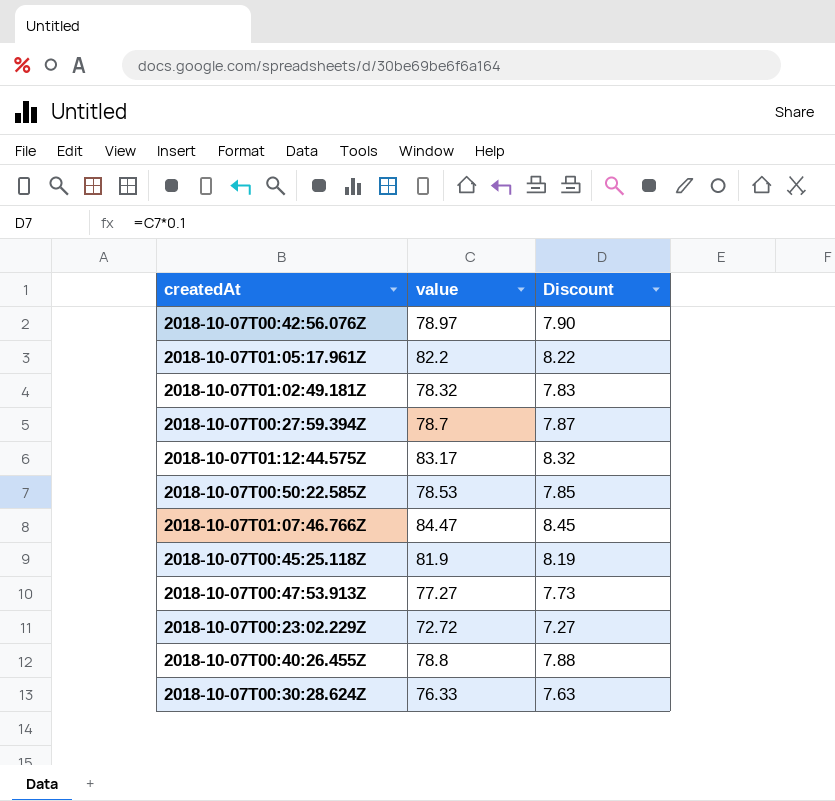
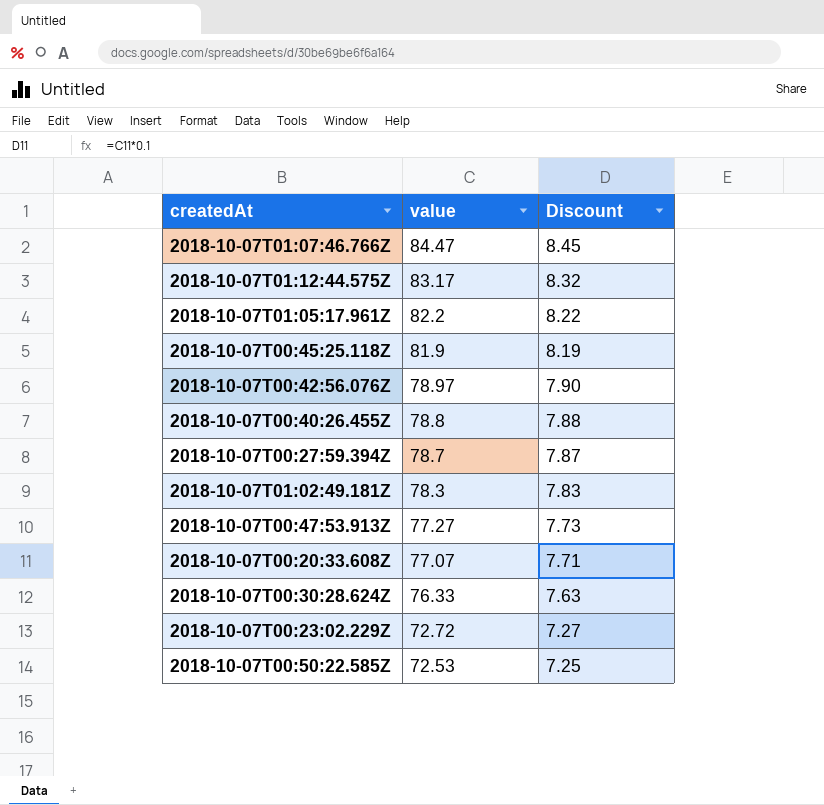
row order: none -> value descending
2018-10-07T01:02:49.181Z | value: 78.32 -> 78.3
row 2018-10-07T00:20:33.608Z: none -> 77.07 | 7.71
2018-10-07T00:50:22.585Z | value: 78.53 -> 72.53
2018-10-07T00:50:22.585Z | Discount: 7.85 -> 7.25

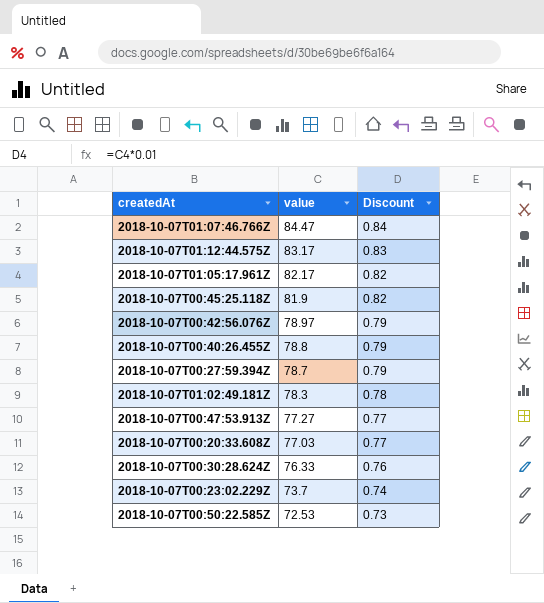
column Discount | formula: [value] * 0.1 -> [value] * 0.01
2018-10-07T01:05:17.961Z | value: 82.2 -> 82.17
2018-10-07T00:20:33.608Z | value: 77.07 -> 77.03
2018-10-07T00:23:02.229Z | value: 72.72 -> 73.7

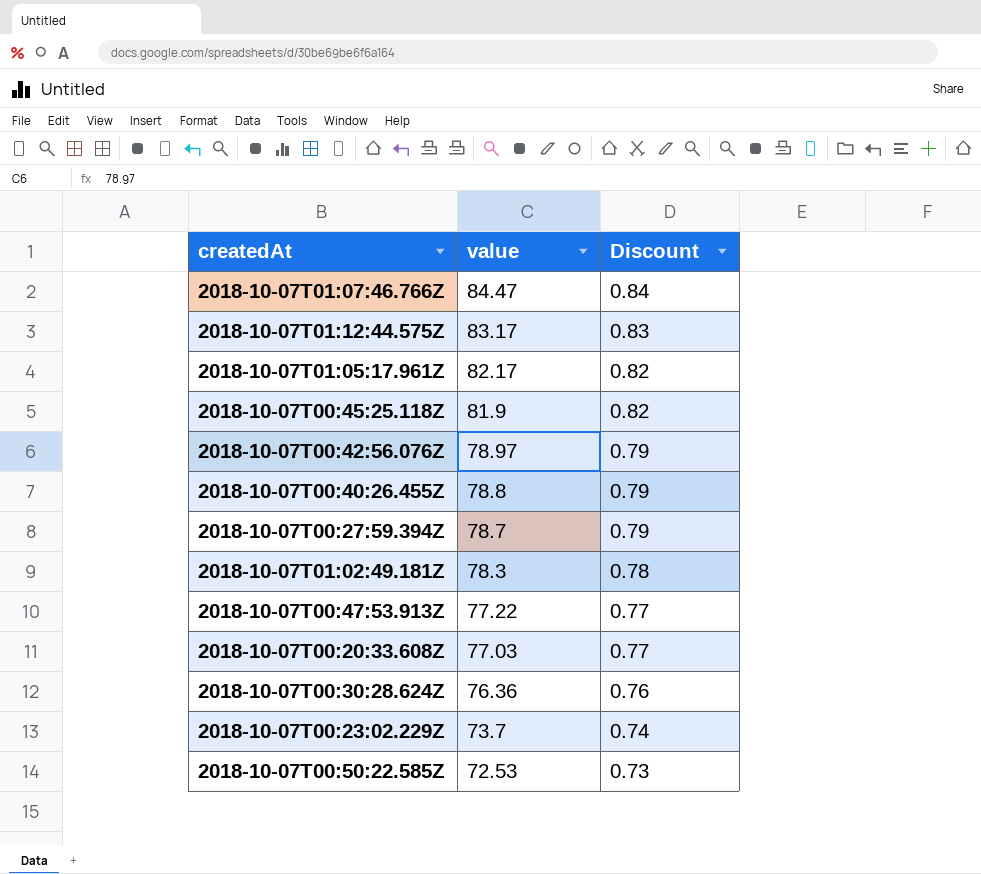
2018-10-07T00:47:53.913Z | value: 77.27 -> 77.22
2018-10-07T00:30:28.624Z | value: 76.33 -> 76.36

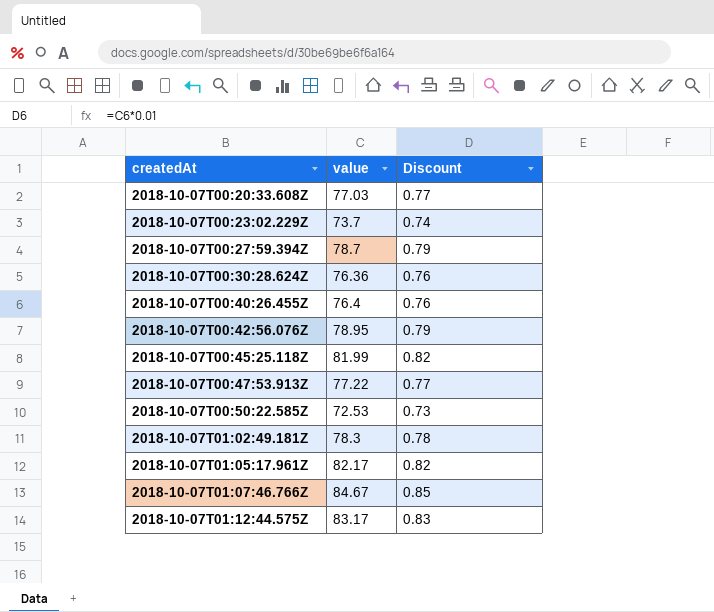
row order: value descending -> createdAt ascending
2018-10-07T00:40:26.455Z | value: 78.8 -> 76.4
2018-10-07T00:40:26.455Z | Discount: 0.79 -> 0.76
2018-10-07T00:42:56.076Z | value: 78.97 -> 78.95
2018-10-07T00:45:25.118Z | value: 81.9 -> 81.99
2018-10-07T01:07:46.766Z | value: 84.47 -> 84.67
2018-10-07T01:07:46.766Z | Discount: 0.84 -> 0.85

